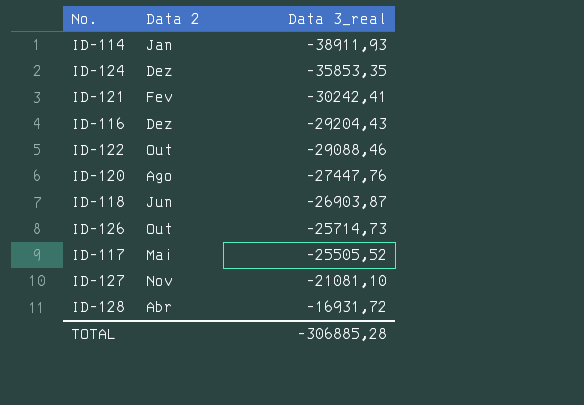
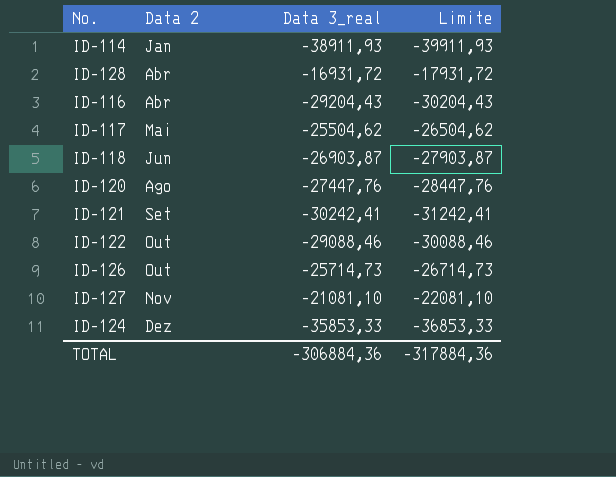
row order: Data 3_real ascending -> Data 2 ascending
column Limite | formula: none -> [Data 3_real] - 1000
ID-116 | Data 2: Dez -> Abr
ID-117 | Data 3_real: -25505,52 -> -25504,62
ID-121 | Data 2: Fev -> Set
ID-124 | Data 3_real: -35853,35 -> -35853,33
TOTAL | Data 3_real: -306885,28 -> -306884,36

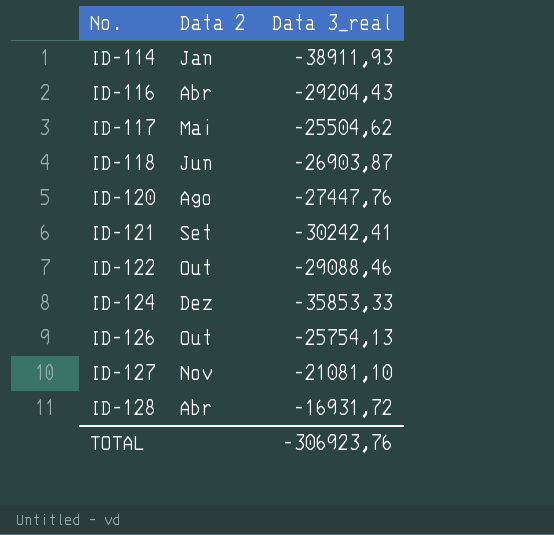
row order: Data 2 ascending -> No. ascending
column Limite | formula: [Data 3_real] - 1000 -> none
ID-126 | Data 3_real: -25714,73 -> -25754,13
TOTAL | Data 3_real: -306884,36 -> -306923,76

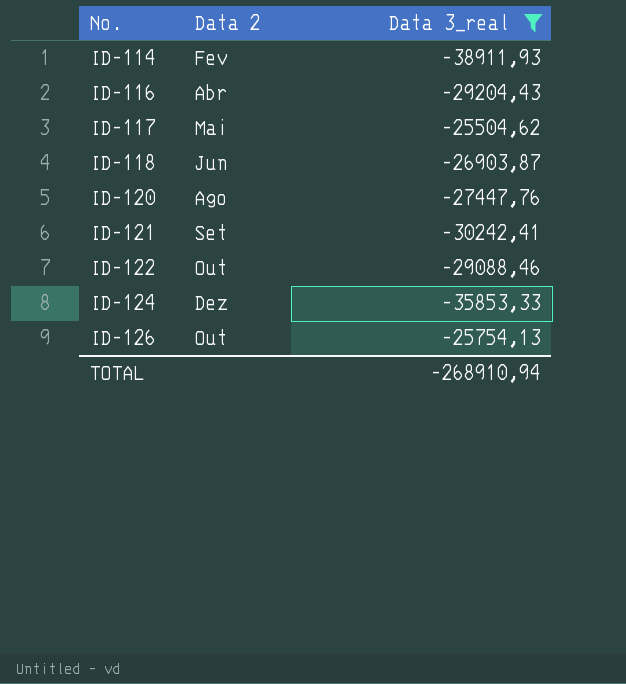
filter: none -> Data 3_real <= -25504,62
ID-114 | Data 2: Jan -> Fev
TOTAL | Data 3_real: -306923,76 -> -268910,94

